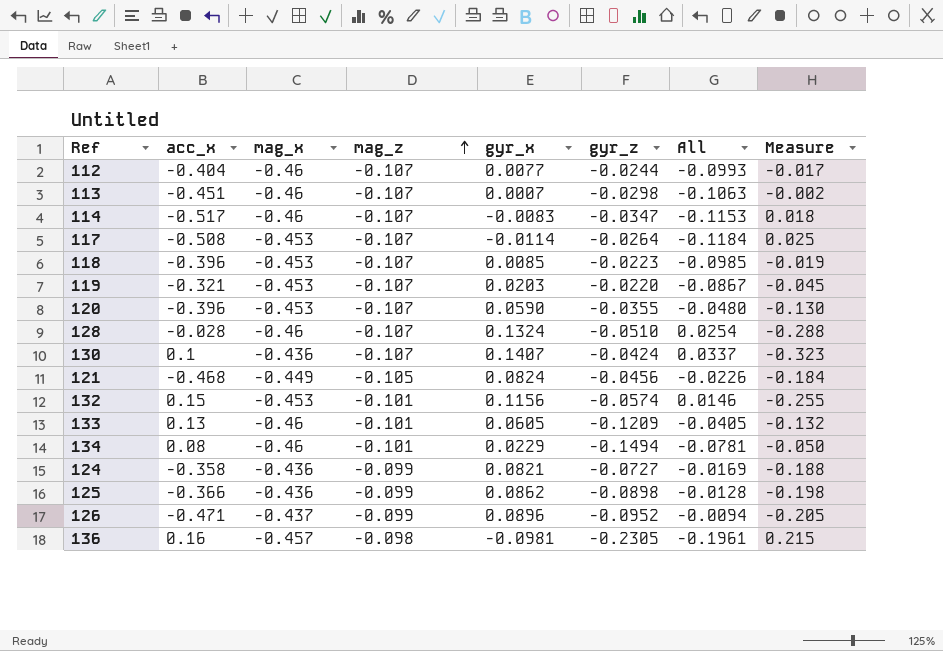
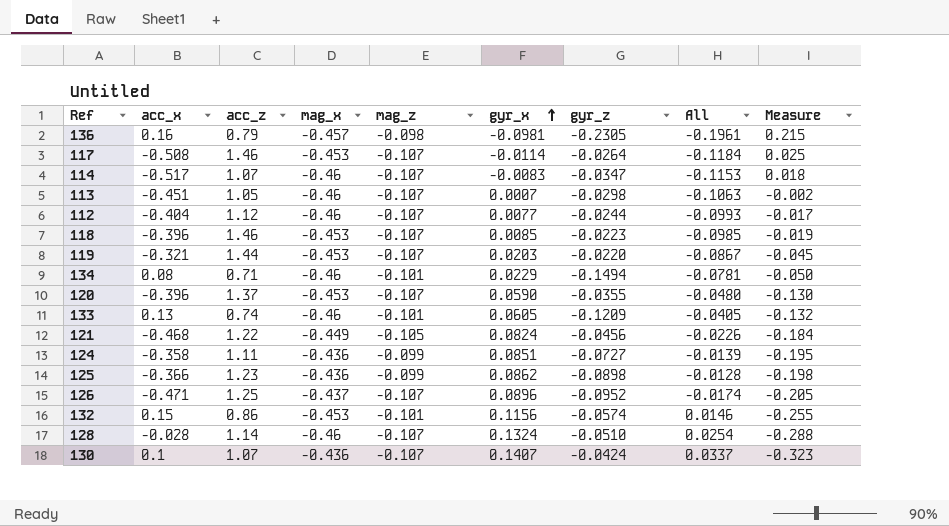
row order: mag_z ascending -> gyr_x ascending
column acc_z | position: none -> 3
124 | gyr_x: 0.0821 -> 0.0851
124 | All: -0.0169 -> -0.0139
124 | Measure: -0.188 -> -0.195
126 | mag_z: -0.099 -> -0.107
126 | All: -0.0094 -> -0.0174

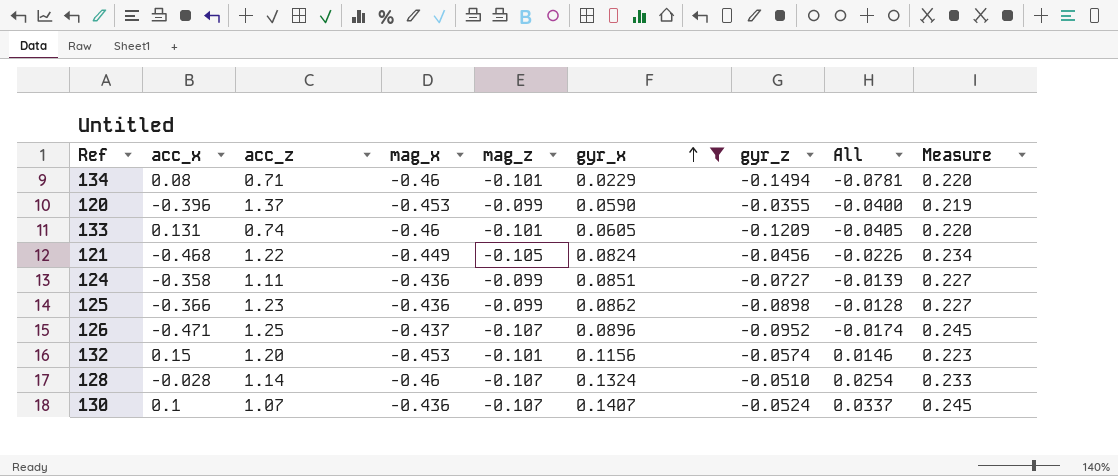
filter: none -> gyr_x >= 0.0229
column Measure | formula: [gyr_x] / [mag_x] -> [mag_z] / [mag_x]
120 | mag_z: -0.107 -> -0.099
120 | All: -0.0480 -> -0.0400
133 | acc_x: 0.13 -> 0.131
132 | acc_z: 0.86 -> 1.20
130 | gyr_z: -0.0424 -> -0.0524

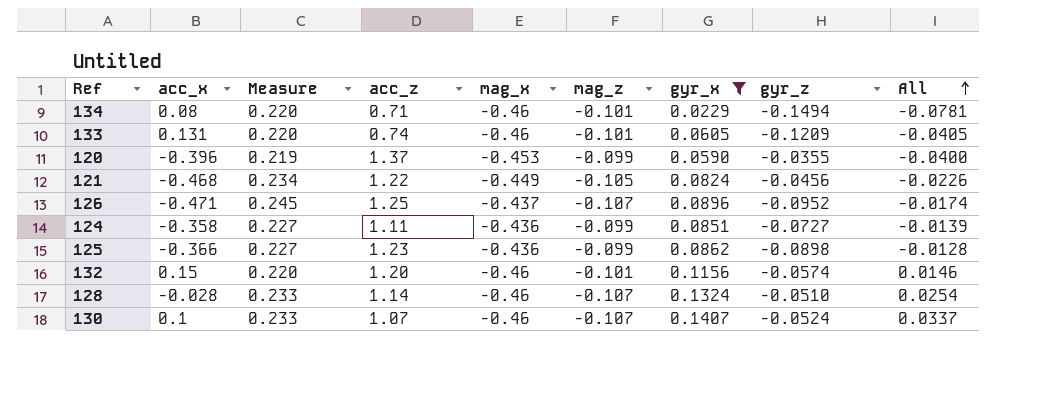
row order: gyr_x ascending -> All ascending
column Measure | position: 9 -> 3
132 | Measure: 0.223 -> 0.220
132 | mag_x: -0.453 -> -0.46
130 | Measure: 0.245 -> 0.233
130 | mag_x: -0.436 -> -0.46

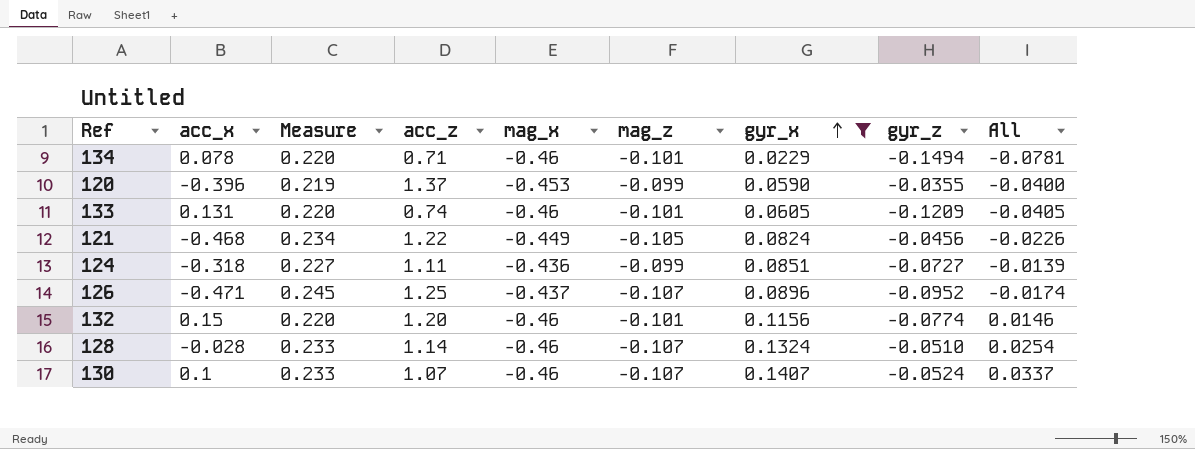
row order: All ascending -> gyr_x ascending
row 125: -0.366 | 0.227 | 1.23 | -0.436 | -0.099 | 0.0862 | -0.0898 | -0.0128 -> none
134 | acc_x: 0.08 -> 0.078
124 | acc_x: -0.358 -> -0.318
132 | gyr_z: -0.0574 -> -0.0774

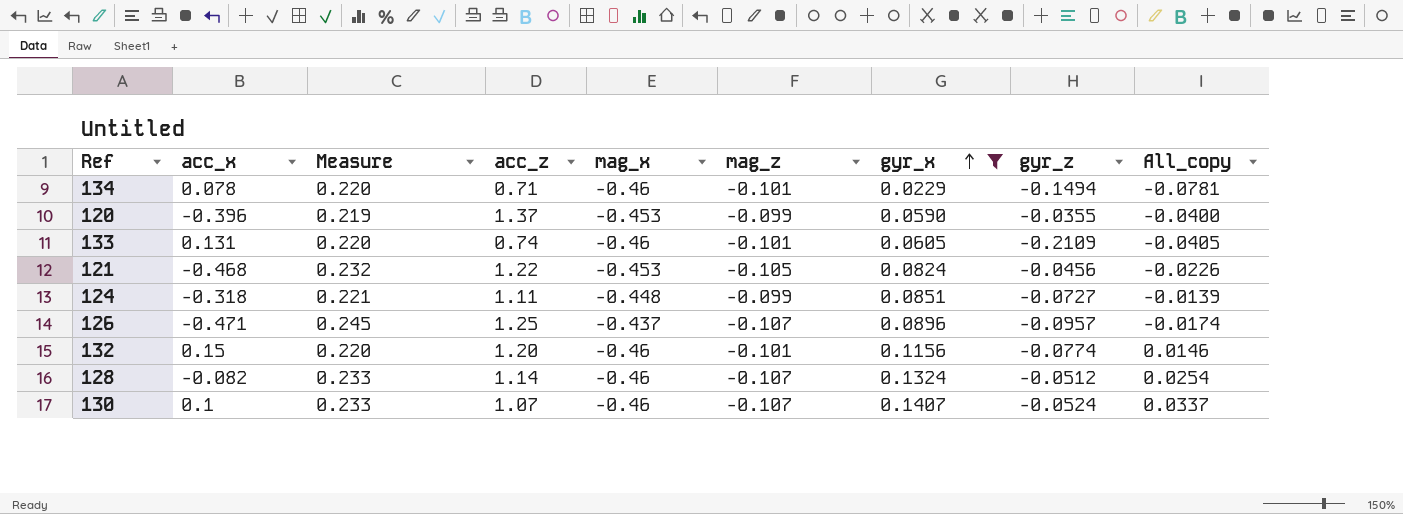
column name: All -> All_copy
133 | gyr_z: -0.1209 -> -0.2109
121 | Measure: 0.234 -> 0.232
121 | mag_x: -0.449 -> -0.453
124 | Measure: 0.227 -> 0.221
124 | mag_x: -0.436 -> -0.448
126 | gyr_z: -0.0952 -> -0.0957
128 | acc_x: -0.028 -> -0.082
128 | gyr_z: -0.0510 -> -0.0512

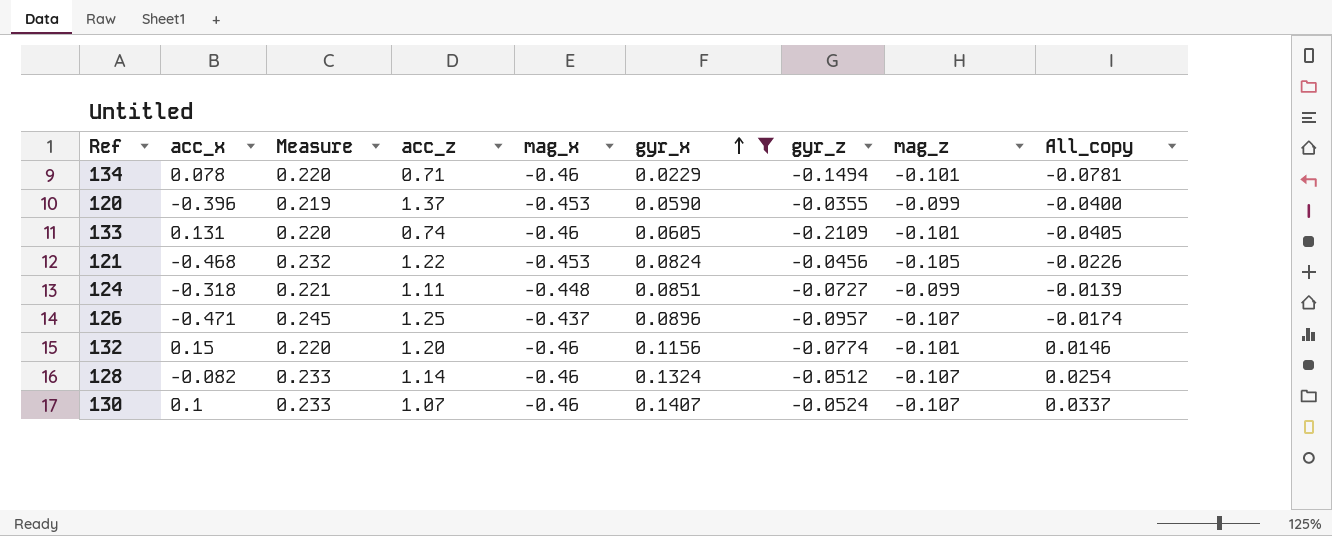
column mag_z | position: 6 -> 8

